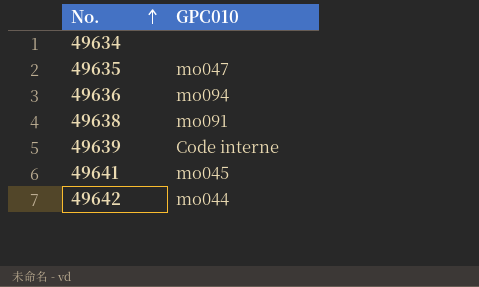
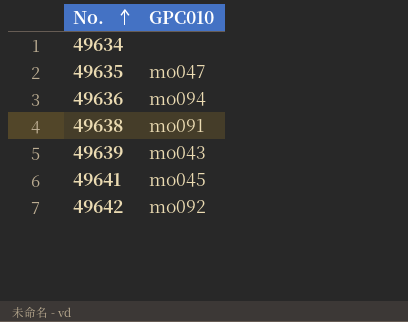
49639 | GPC010: Code interne -> mo043
49642 | GPC010: mo044 -> mo092

